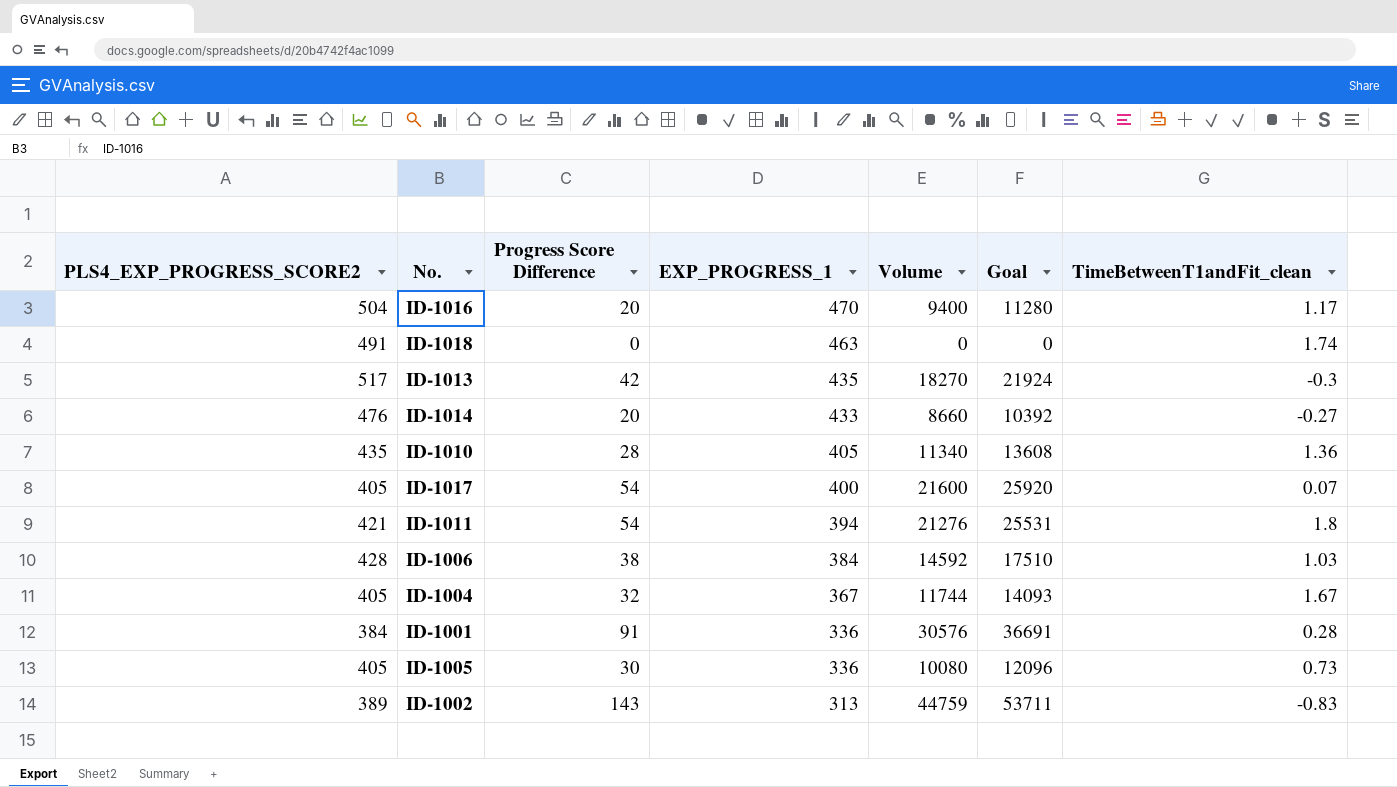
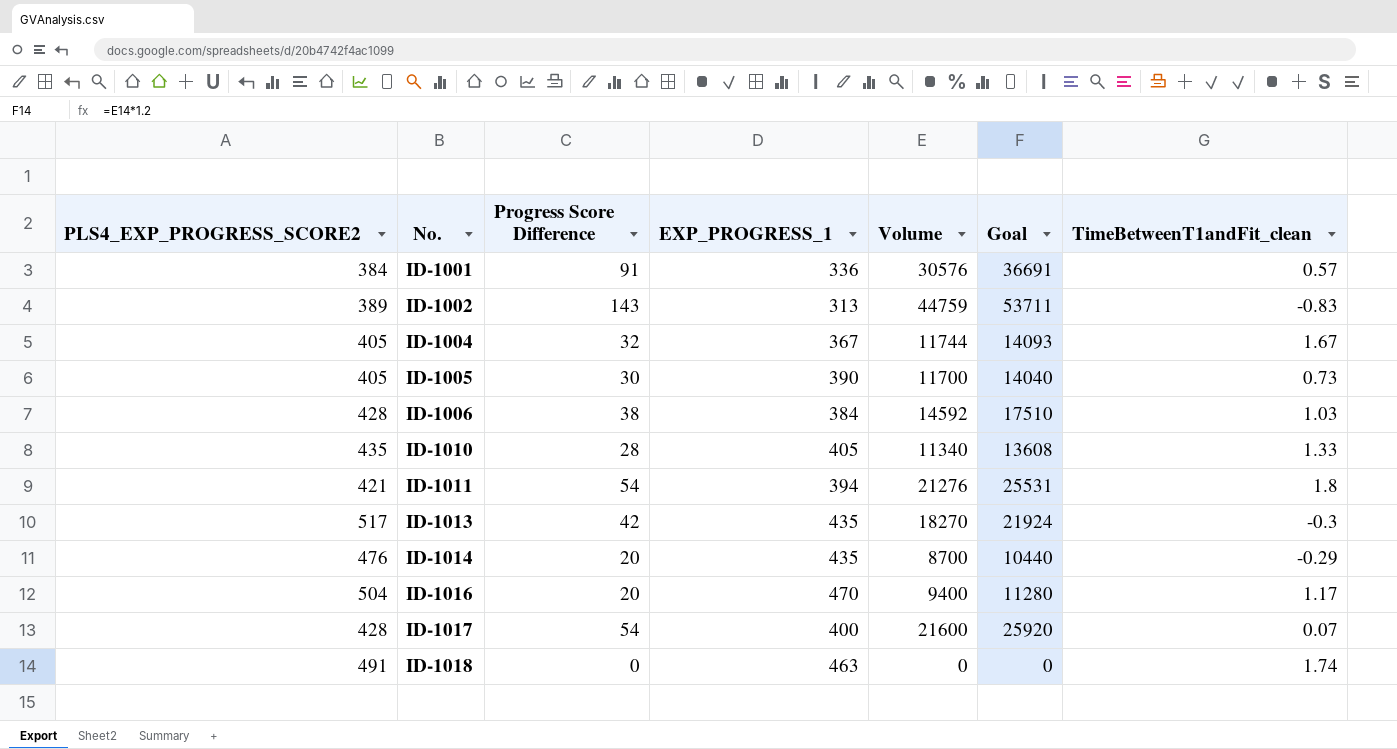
row order: EXP_PROGRESS_1 descending -> No. ascending
ID-1001 | TimeBetweenT1andFit_clean: 0.28 -> 0.57
ID-1005 | EXP_PROGRESS_1: 336 -> 390
ID-1005 | Volume: 10080 -> 11700
ID-1005 | Goal: 12096 -> 14040
ID-1010 | TimeBetweenT1andFit_clean: 1.36 -> 1.33
ID-1014 | EXP_PROGRESS_1: 433 -> 435
ID-1014 | Volume: 8660 -> 8700
ID-1014 | Goal: 10392 -> 10440
ID-1014 | TimeBetweenT1andFit_clean: -0.27 -> -0.29
ID-1017 | PLS4_EXP_PROGRESS_SCORE2: 405 -> 428

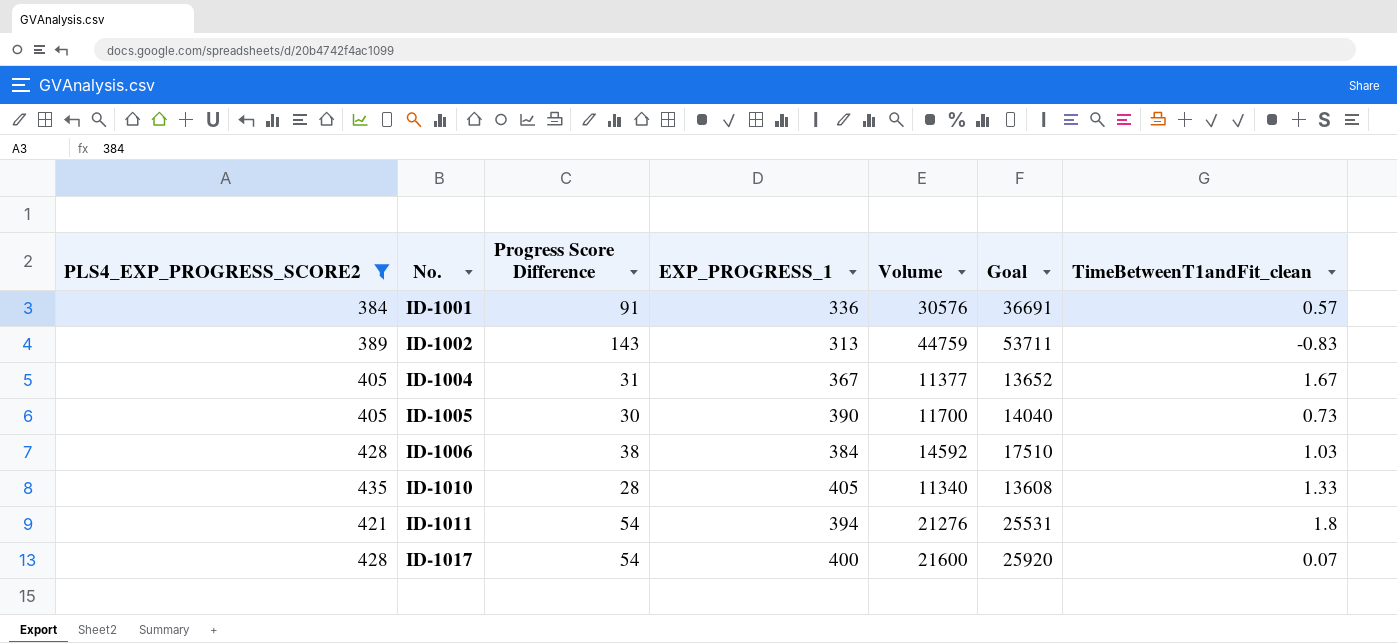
filter: none -> PLS4_EXP_PROGRESS_SCORE2 <= 435
ID-1004 | Progress Score Difference: 32 -> 31
ID-1004 | Volume: 11744 -> 11377
ID-1004 | Goal: 14093 -> 13652

